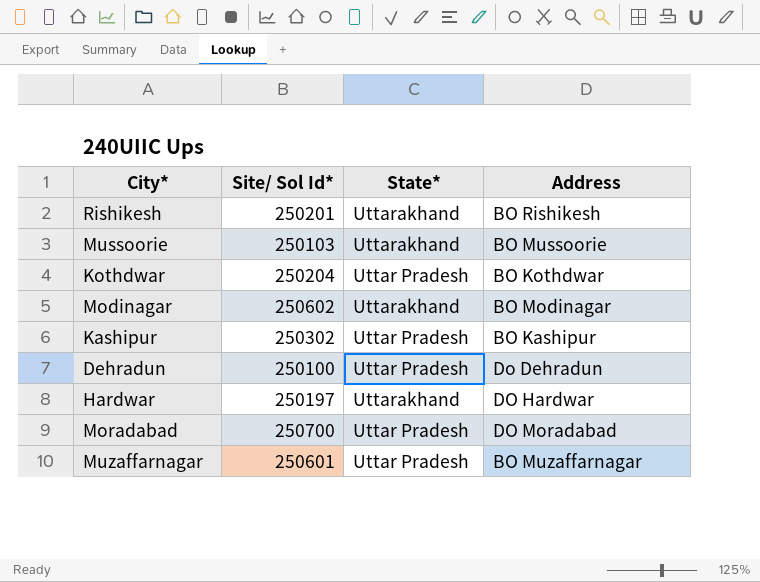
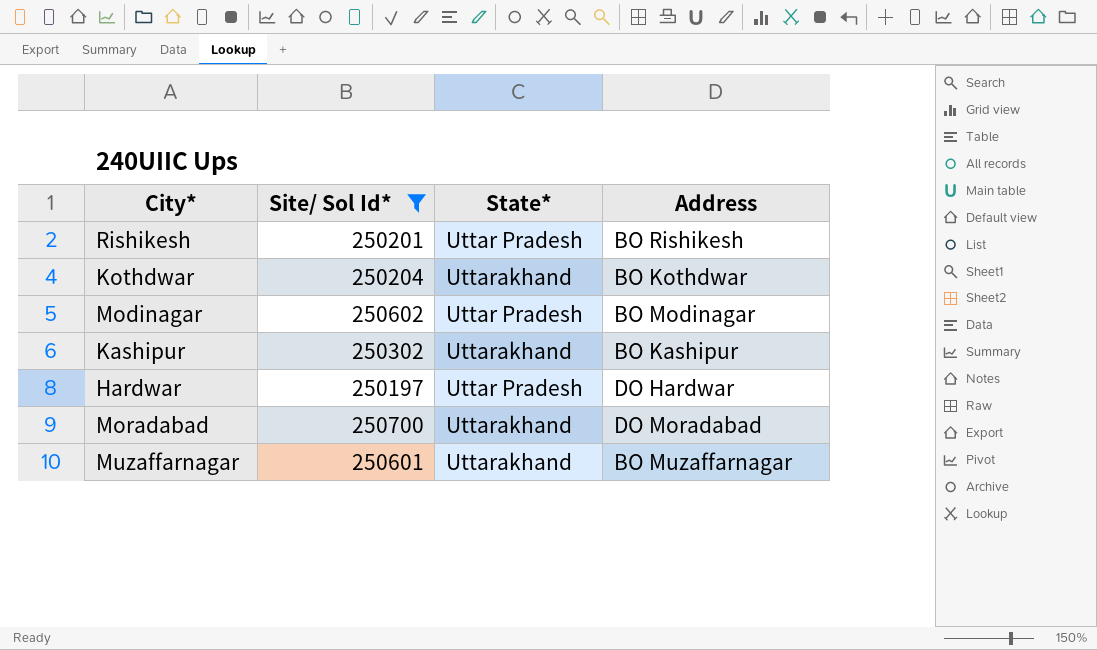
filter: none -> Site/ Sol Id* >= 250197
Rishikesh | State*: Uttarakhand -> Uttar Pradesh
Kothdwar | State*: Uttar Pradesh -> Uttarakhand
Modinagar | State*: Uttarakhand -> Uttar Pradesh
Kashipur | State*: Uttar Pradesh -> Uttarakhand
Hardwar | State*: Uttarakhand -> Uttar Pradesh
Moradabad | State*: Uttar Pradesh -> Uttarakhand
Muzaffarnagar | State*: Uttar Pradesh -> Uttarakhand

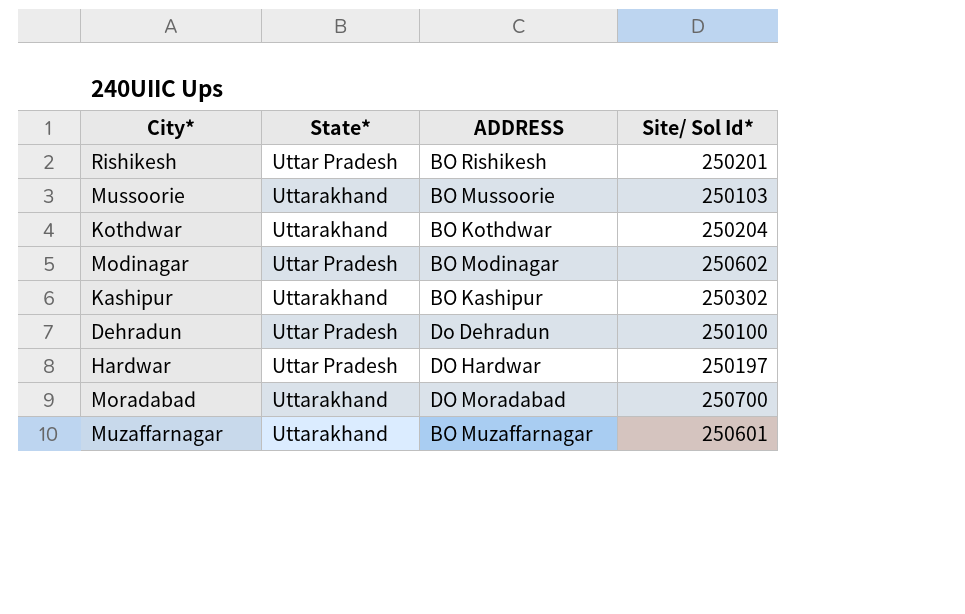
filter: Site/ Sol Id* >= 250197 -> none
column name: Address -> ADDRESS
column Site/ Sol Id* | position: 2 -> 4

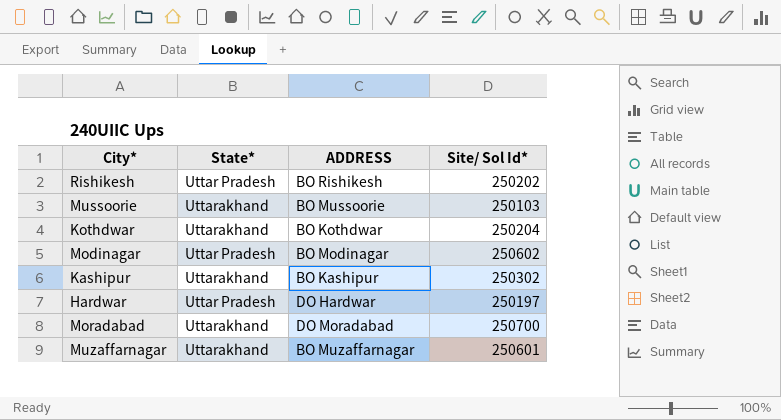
row Dehradun: Uttar Pradesh | Do Dehradun | 250100 -> none
Rishikesh | Site/ Sol Id*: 250201 -> 250202

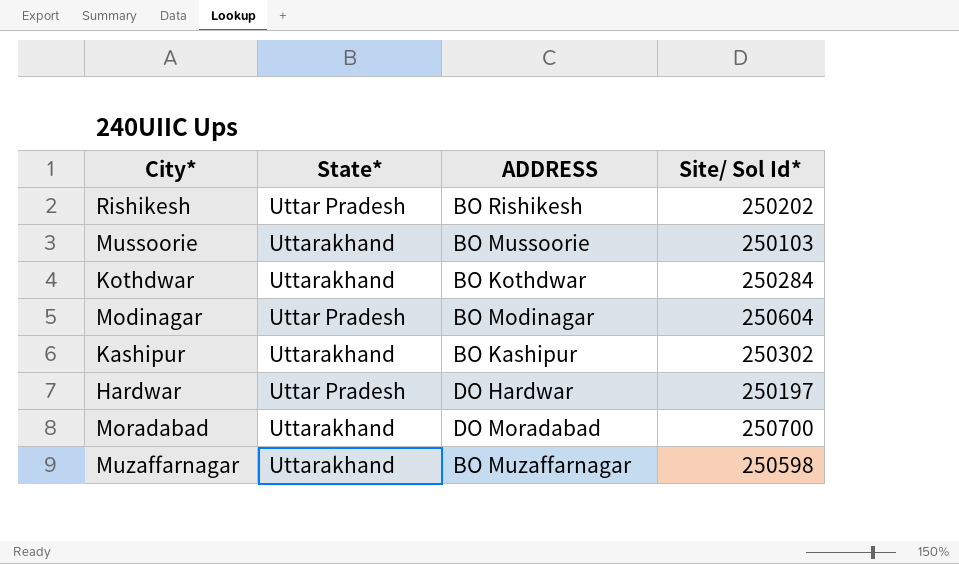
Kothdwar | Site/ Sol Id*: 250204 -> 250284
Modinagar | Site/ Sol Id*: 250602 -> 250604
Muzaffarnagar | Site/ Sol Id*: 250601 -> 250598

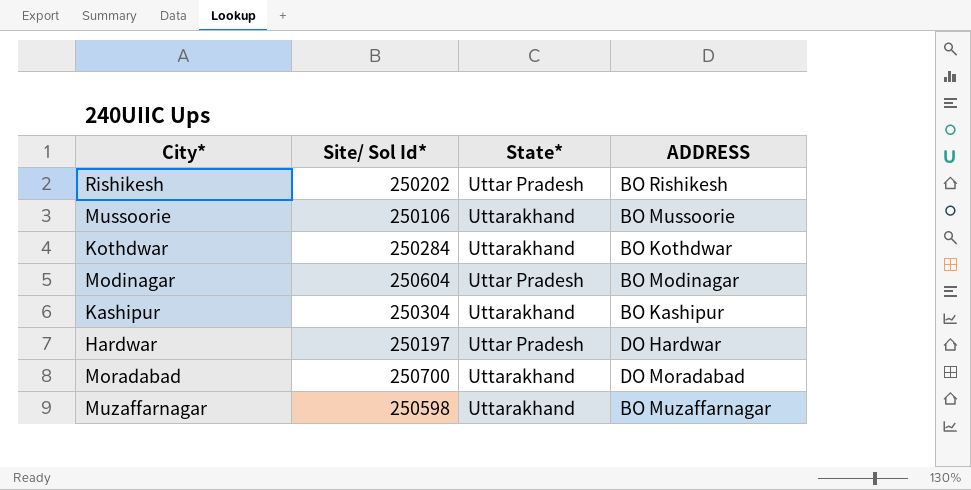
column Site/ Sol Id* | position: 4 -> 2
Mussoorie | Site/ Sol Id*: 250103 -> 250106
Kashipur | Site/ Sol Id*: 250302 -> 250304

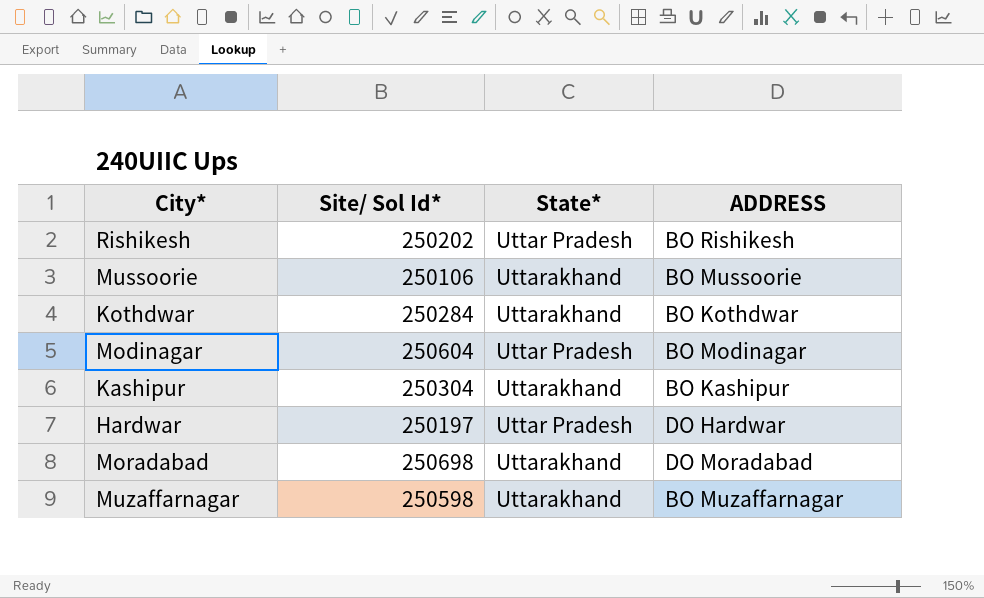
Moradabad | Site/ Sol Id*: 250700 -> 250698

